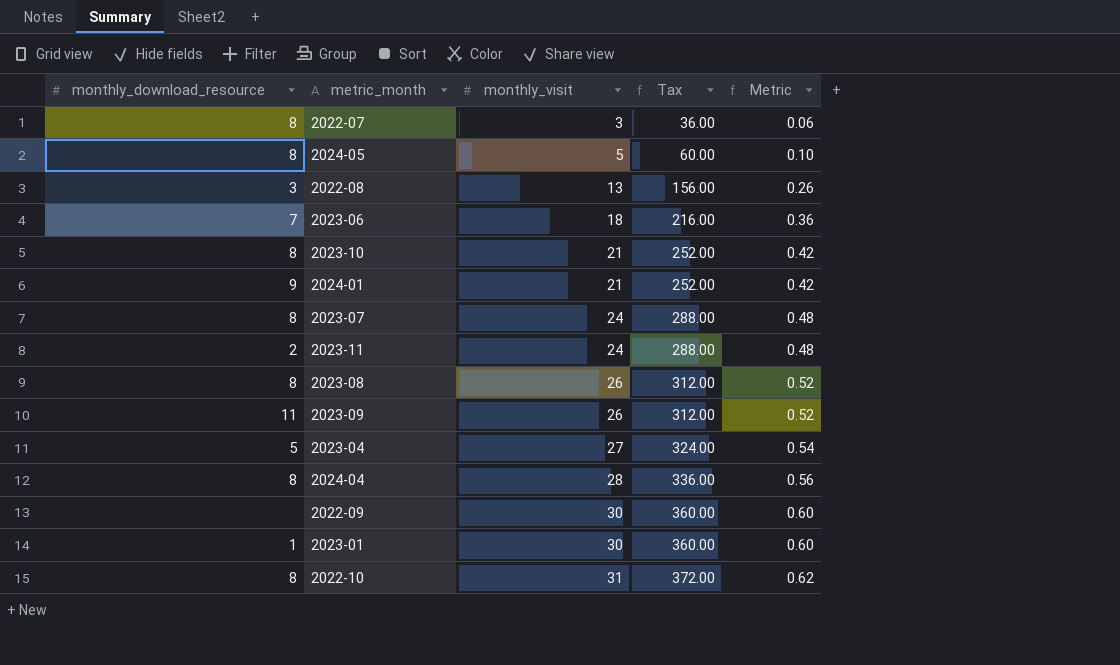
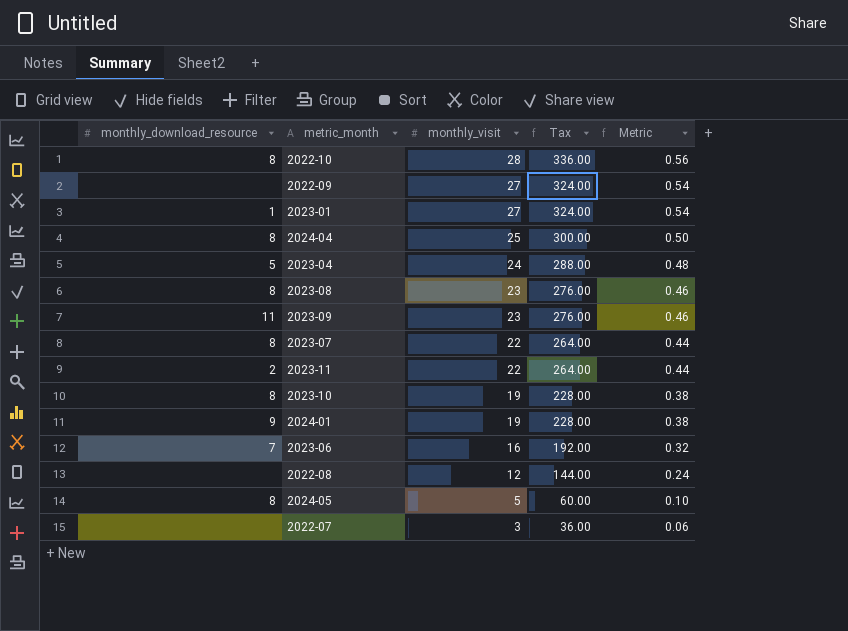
row order: monthly_visit ascending -> monthly_visit descending
2022-10 | monthly_visit: 31 -> 28
2022-10 | Tax: 372.00 -> 336.00
2022-10 | Metric: 0.62 -> 0.56
2022-09 | monthly_visit: 30 -> 27
2022-09 | Tax: 360.00 -> 324.00
2022-09 | Metric: 0.60 -> 0.54
2023-01 | monthly_visit: 30 -> 27
2023-01 | Tax: 360.00 -> 324.00
2023-01 | Metric: 0.60 -> 0.54
2024-04 | monthly_visit: 28 -> 25
2024-04 | Tax: 336.00 -> 300.00
2024-04 | Metric: 0.56 -> 0.50
2023-04 | monthly_visit: 27 -> 24
2023-04 | Tax: 324.00 -> 288.00
2023-04 | Metric: 0.54 -> 0.48
2023-08 | monthly_visit: 26 -> 23
2023-08 | Tax: 312.00 -> 276.00
2023-08 | Metric: 0.52 -> 0.46
2023-09 | monthly_visit: 26 -> 23
2023-09 | Tax: 312.00 -> 276.00
2023-09 | Metric: 0.52 -> 0.46
2023-07 | monthly_visit: 24 -> 22
2023-07 | Tax: 288.00 -> 264.00
2023-07 | Metric: 0.48 -> 0.44
2023-11 | monthly_visit: 24 -> 22
2023-11 | Tax: 288.00 -> 264.00
2023-11 | Metric: 0.48 -> 0.44
2023-10 | monthly_visit: 21 -> 19
2023-10 | Tax: 252.00 -> 228.00
2023-10 | Metric: 0.42 -> 0.38
2024-01 | monthly_visit: 21 -> 19
2024-01 | Tax: 252.00 -> 228.00
2024-01 | Metric: 0.42 -> 0.38
2023-06 | monthly_visit: 18 -> 16
2023-06 | Tax: 216.00 -> 192.00
2023-06 | Metric: 0.36 -> 0.32
2022-08 | monthly_download_resource: 3 -> none
2022-08 | monthly_visit: 13 -> 12
2022-08 | Tax: 156.00 -> 144.00
2022-08 | Metric: 0.26 -> 0.24
2022-07 | monthly_download_resource: 8 -> none

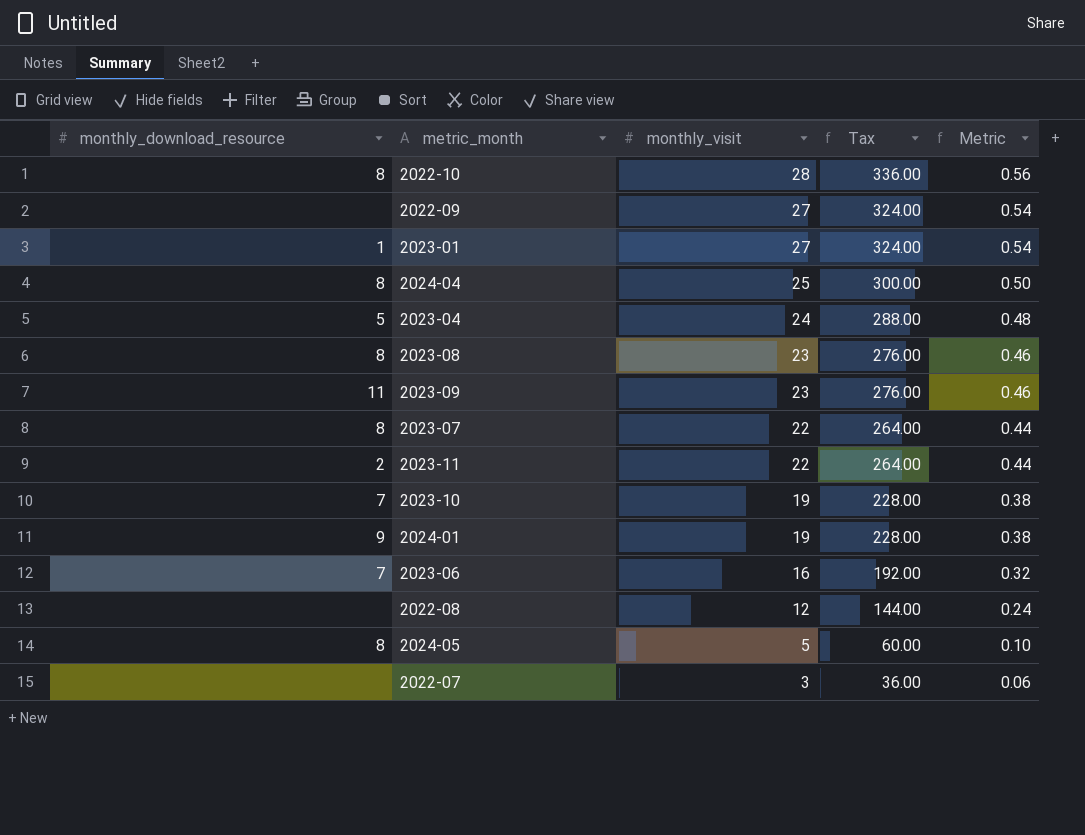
2023-10 | monthly_download_resource: 8 -> 7

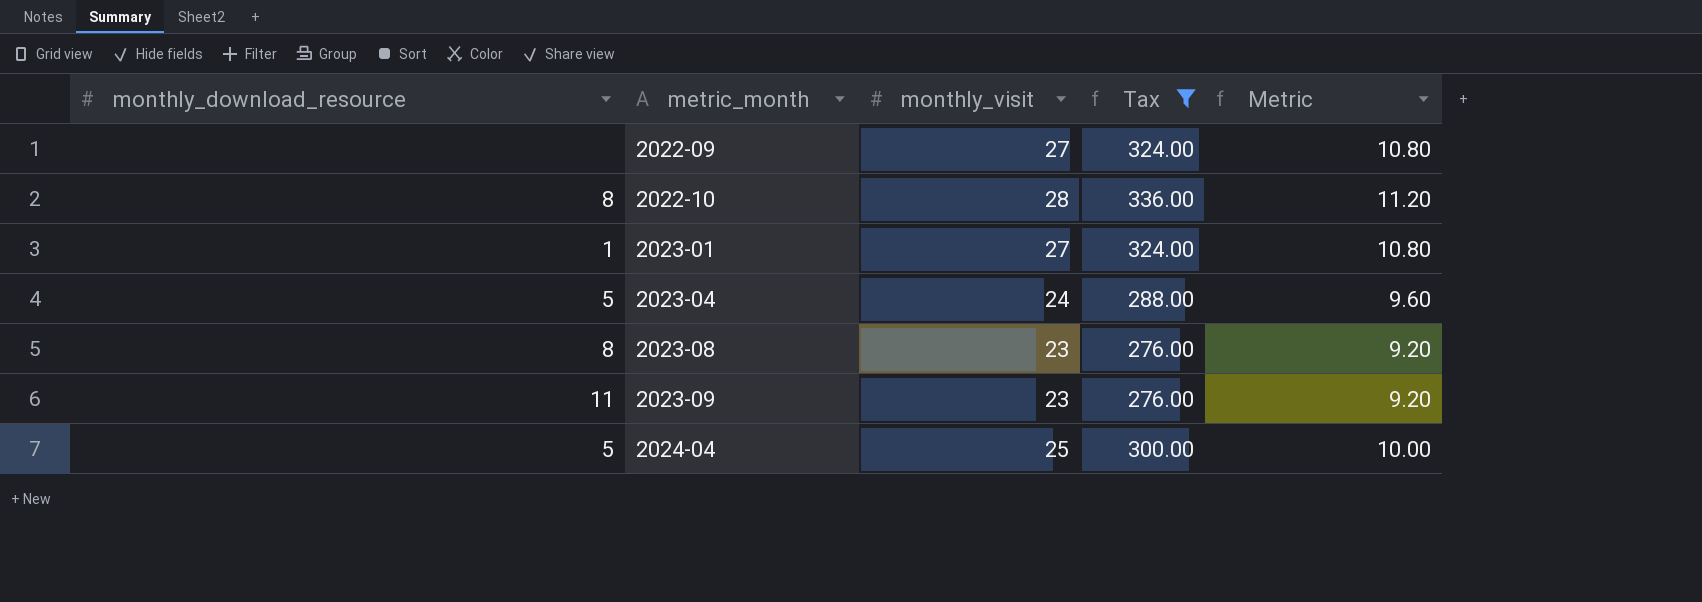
filter: none -> Tax >= 276.00
row order: monthly_visit descending -> metric_month ascending
column Metric | formula: [monthly_visit] * 0.02 -> [monthly_visit] * 0.4
2024-04 | monthly_download_resource: 8 -> 5

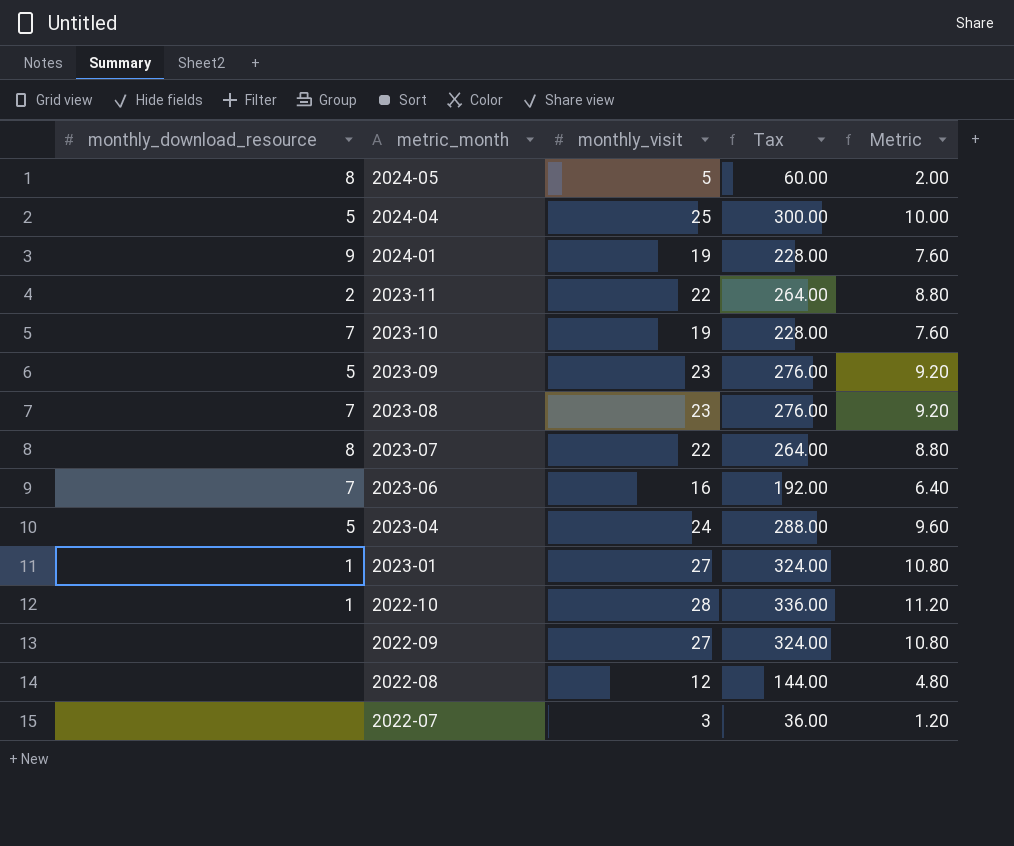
filter: Tax >= 276.00 -> none
row order: metric_month ascending -> metric_month descending
2023-09 | monthly_download_resource: 11 -> 5
2023-08 | monthly_download_resource: 8 -> 7
2022-10 | monthly_download_resource: 8 -> 1

